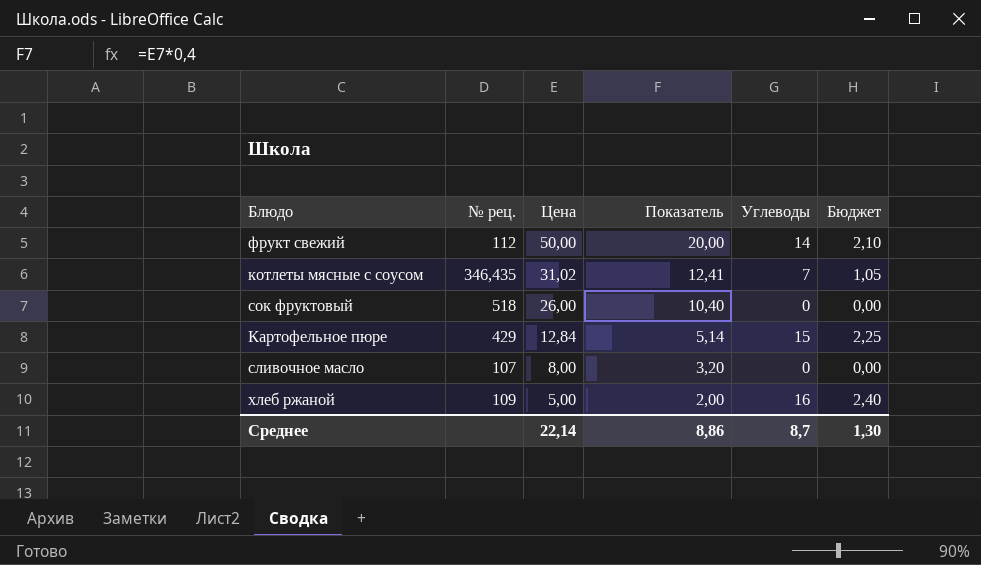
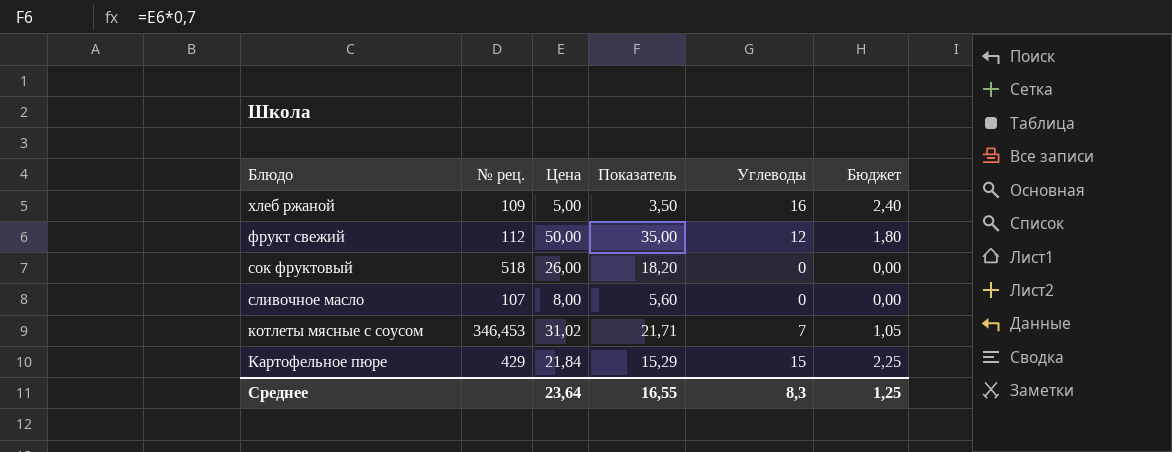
row order: Цена descending -> Блюдо descending
column Показатель | formula: [Цена] * 0,4 -> [Цена] * 0,7
фрукт свежий | Углеводы: 14 -> 12
фрукт свежий | Бюджет: 2,10 -> 1,80
котлеты мясные с соусом | № рец.: 346,435 -> 346,453
Картофельное пюре | Цена: 12,84 -> 21,84
Среднее | Цена: 22,14 -> 23,64
Среднее | Показатель: 8,86 -> 16,55
Среднее | Углеводы: 8,7 -> 8,3
Среднее | Бюджет: 1,30 -> 1,25

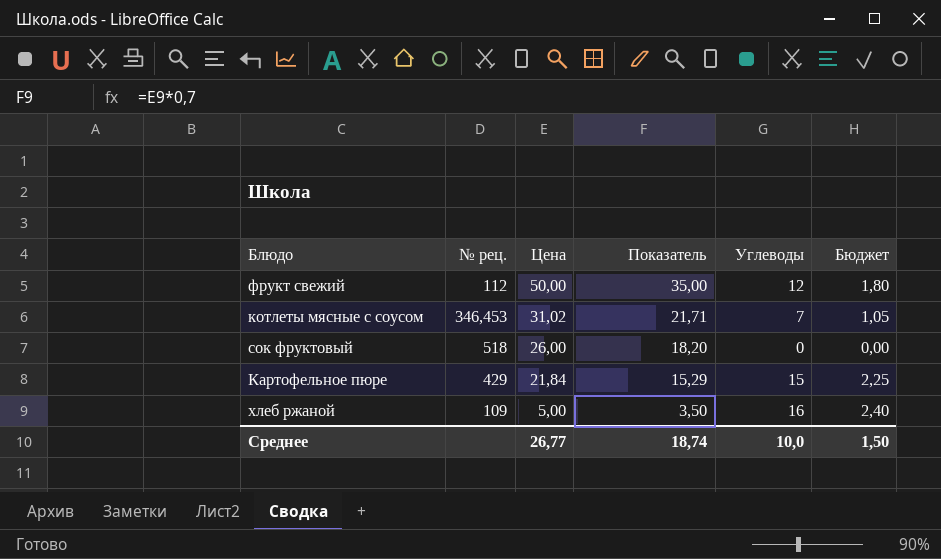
row order: Блюдо descending -> Цена descending
row сливочное масло: 107 | 8,00 | 5,60 | 0 | 0,00 -> none
Среднее | Цена: 23,64 -> 26,77
Среднее | Показатель: 16,55 -> 18,74
Среднее | Углеводы: 8,3 -> 10,0
Среднее | Бюджет: 1,25 -> 1,50

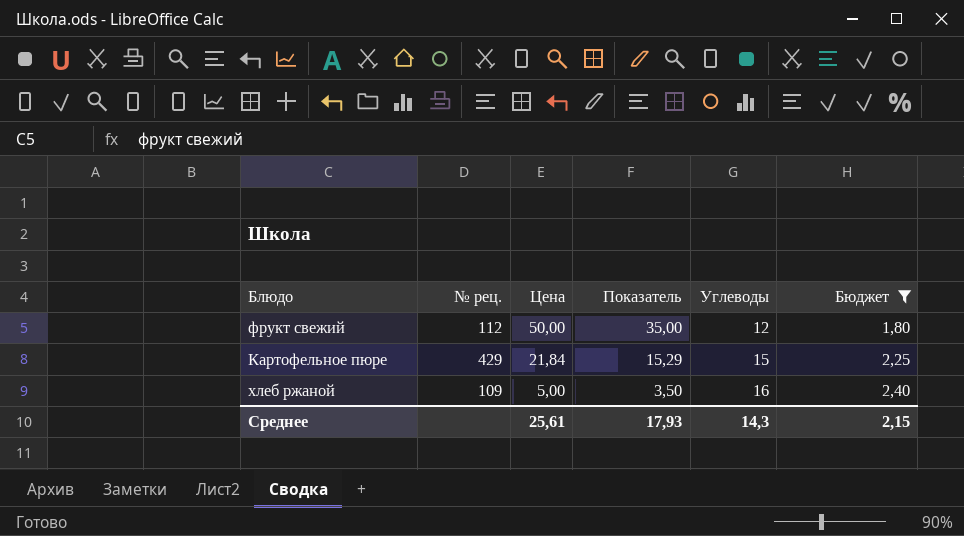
filter: none -> Бюджет >= 1,80
Среднее | Цена: 26,77 -> 25,61
Среднее | Показатель: 18,74 -> 17,93
Среднее | Углеводы: 10,0 -> 14,3
Среднее | Бюджет: 1,50 -> 2,15

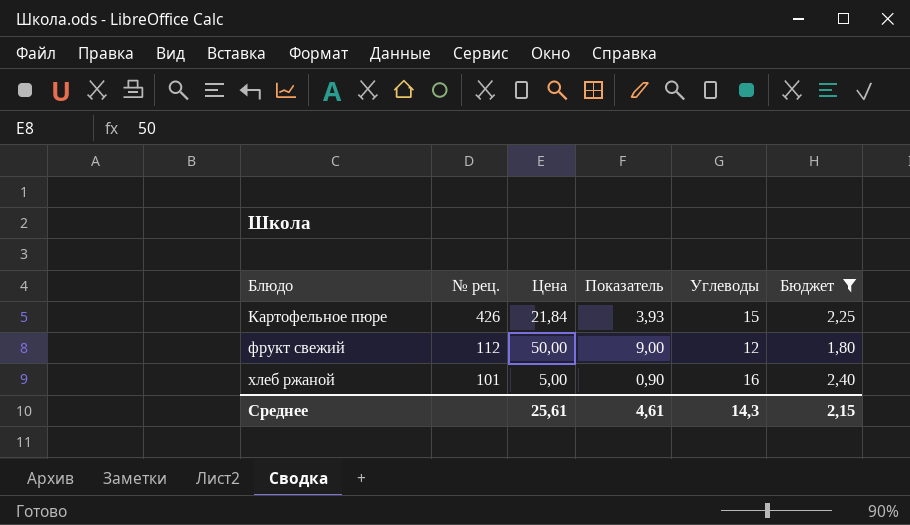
row order: Цена descending -> Блюдо ascending
column Показатель | formula: [Цена] * 0,7 -> [Цена] * 0,18
Картофельное пюре | № рец.: 429 -> 426
хлеб ржаной | № рец.: 109 -> 101
Среднее | Показатель: 17,93 -> 4,61

